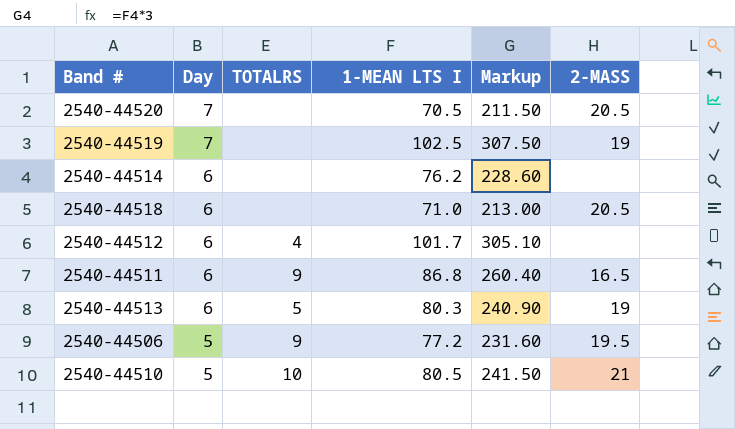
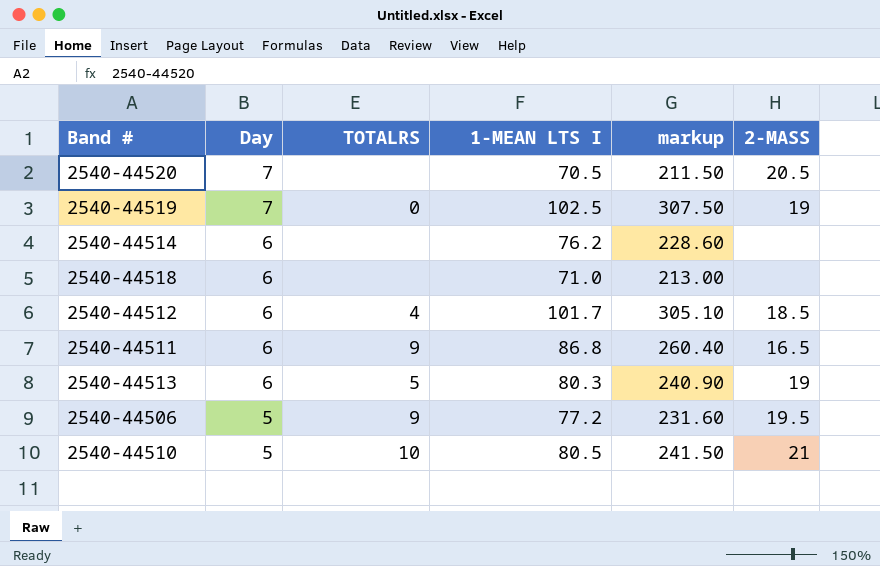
column name: Markup -> markup
2540-44519 | TOTALRS: none -> 0
2540-44518 | 2-MASS: 20.5 -> none
2540-44512 | 2-MASS: none -> 18.5

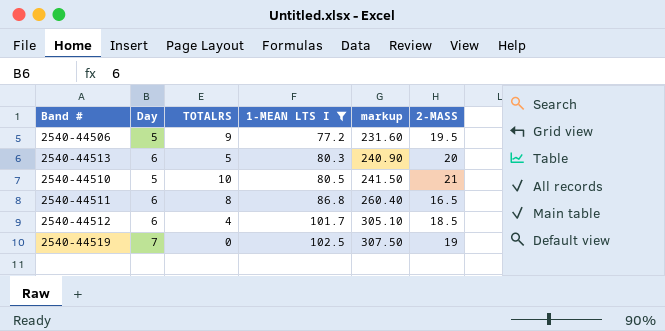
filter: none -> 1-MEAN LTS I >= 77.2
row order: Day descending -> 1-MEAN LTS I ascending
2540-44513 | 2-MASS: 19 -> 20
2540-44511 | TOTALRS: 9 -> 8

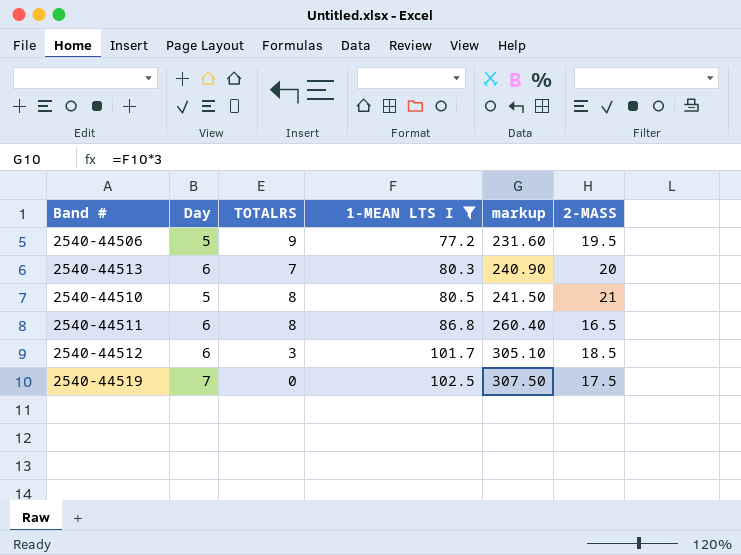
2540-44513 | TOTALRS: 5 -> 7
2540-44510 | TOTALRS: 10 -> 8
2540-44512 | TOTALRS: 4 -> 3
2540-44519 | 2-MASS: 19 -> 17.5

